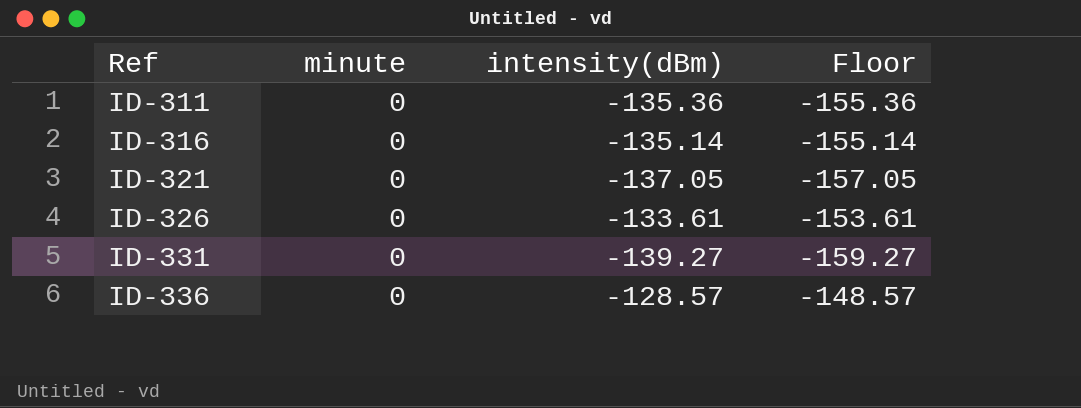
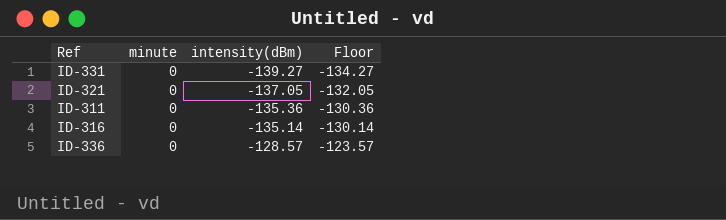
row order: Ref ascending -> intensity(dBm) ascending
column Floor | formula: [intensity(dBm)] - 20 -> [intensity(dBm)] + 5
row ID-326: 0 | -133.61 | -153.61 -> none

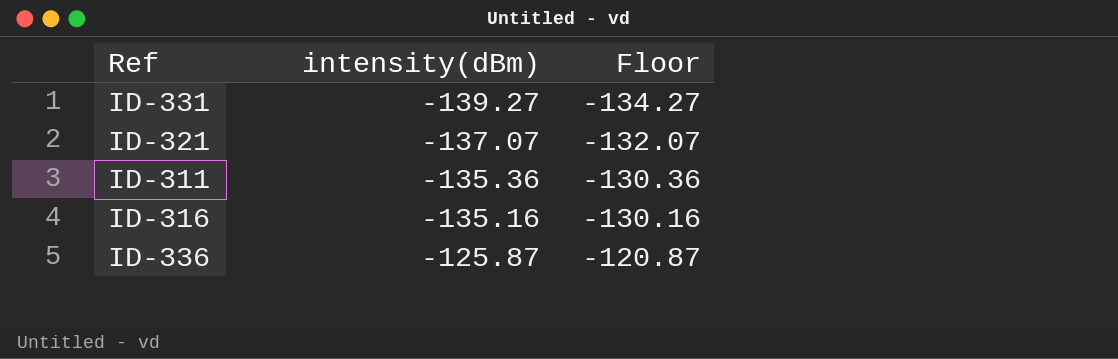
column minute | position: 2 -> none
ID-321 | intensity(dBm): -137.05 -> -137.07
ID-321 | Floor: -132.05 -> -132.07
ID-316 | intensity(dBm): -135.14 -> -135.16
ID-316 | Floor: -130.14 -> -130.16
ID-336 | intensity(dBm): -128.57 -> -125.87
ID-336 | Floor: -123.57 -> -120.87

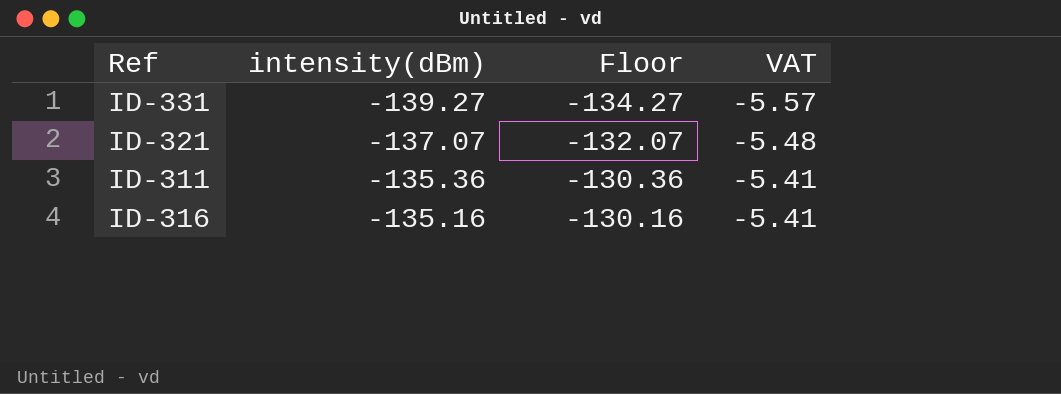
column VAT | formula: none -> [intensity(dBm)] * 0.04
row ID-336: -125.87 | -120.87 -> none

